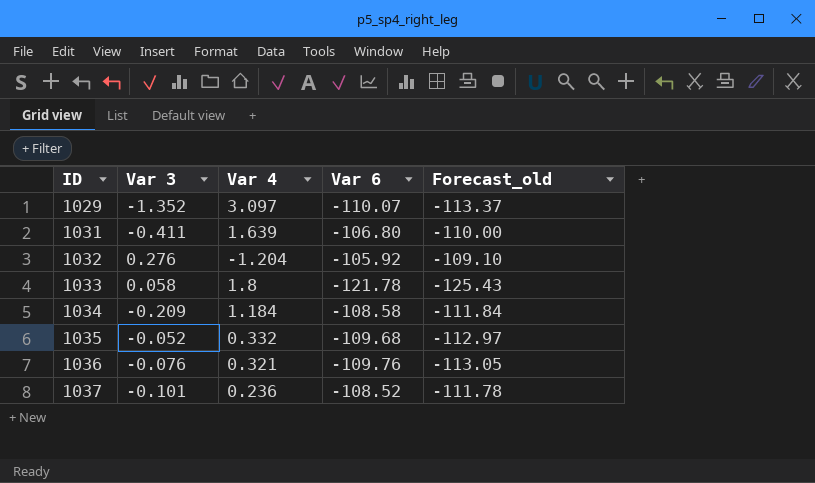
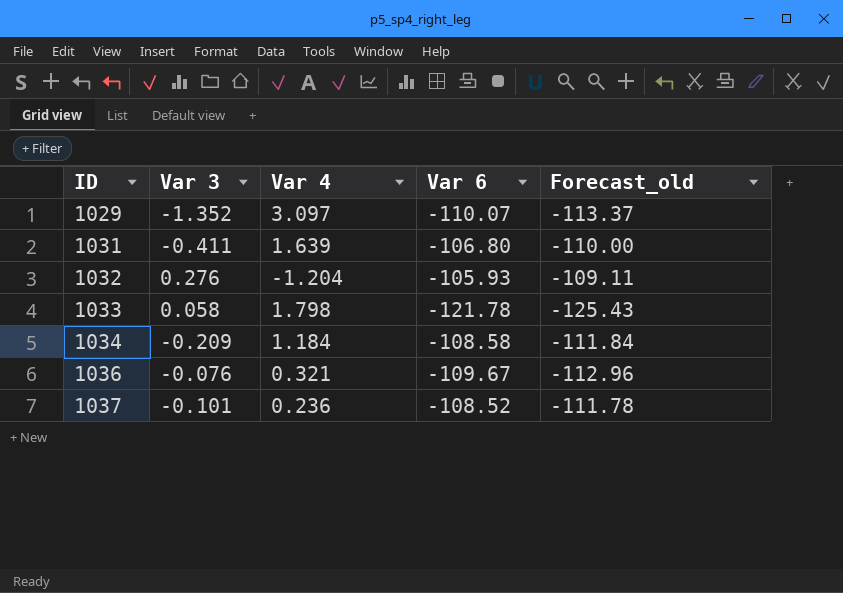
row 1035: -0.052 | 0.332 | -109.68 | -112.97 -> none
1032 | Var 6: -105.92 -> -105.93
1032 | Forecast_old: -109.10 -> -109.11
1033 | Var 4: 1.8 -> 1.798
1036 | Var 6: -109.76 -> -109.67
1036 | Forecast_old: -113.05 -> -112.96

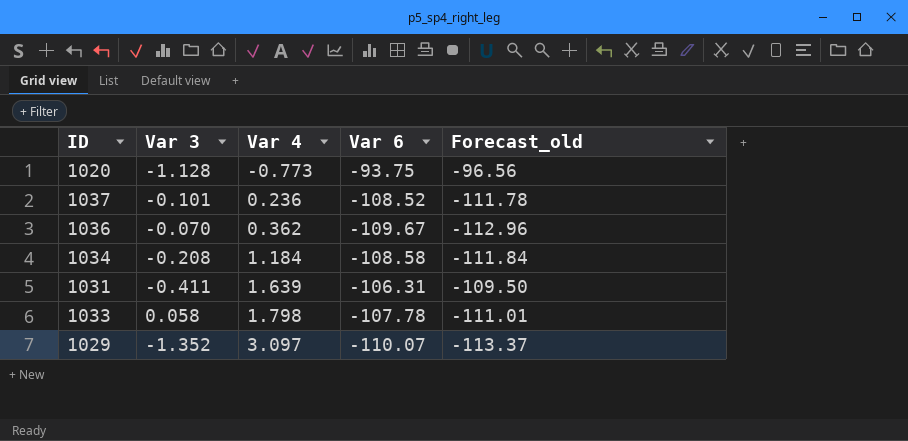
row order: ID ascending -> Var 4 ascending
row 1032: 0.276 | -1.204 | -105.93 | -109.11 -> none
row 1020: none -> -1.128 | -0.773 | -93.75 | -96.56
1036 | Var 3: -0.076 -> -0.070
1036 | Var 4: 0.321 -> 0.362
1034 | Var 3: -0.209 -> -0.208
1031 | Var 6: -106.80 -> -106.31
1031 | Forecast_old: -110.00 -> -109.50
1033 | Var 6: -121.78 -> -107.78
1033 | Forecast_old: -125.43 -> -111.01

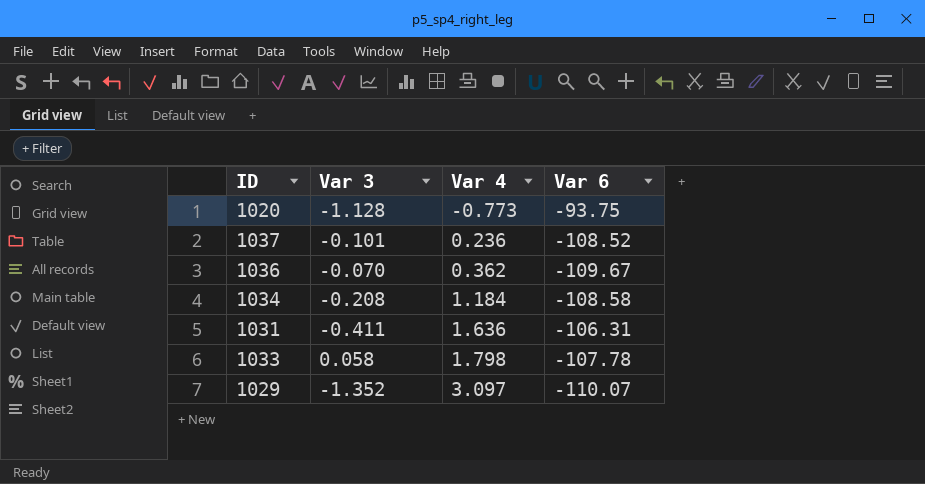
column Forecast_old | formula: [Var 6] * 1.03 -> none
1031 | Var 4: 1.639 -> 1.636

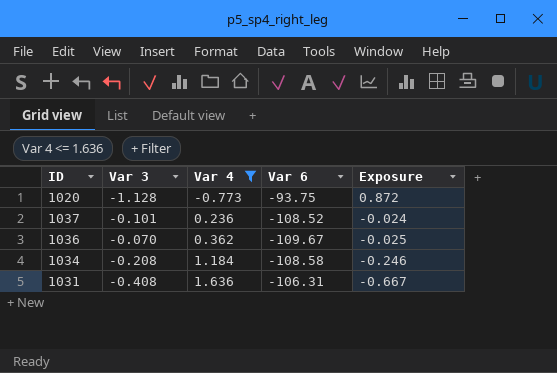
filter: none -> Var 4 <= 1.636
column Exposure | formula: none -> [Var 3] * [Var 4]
1031 | Var 3: -0.411 -> -0.408

